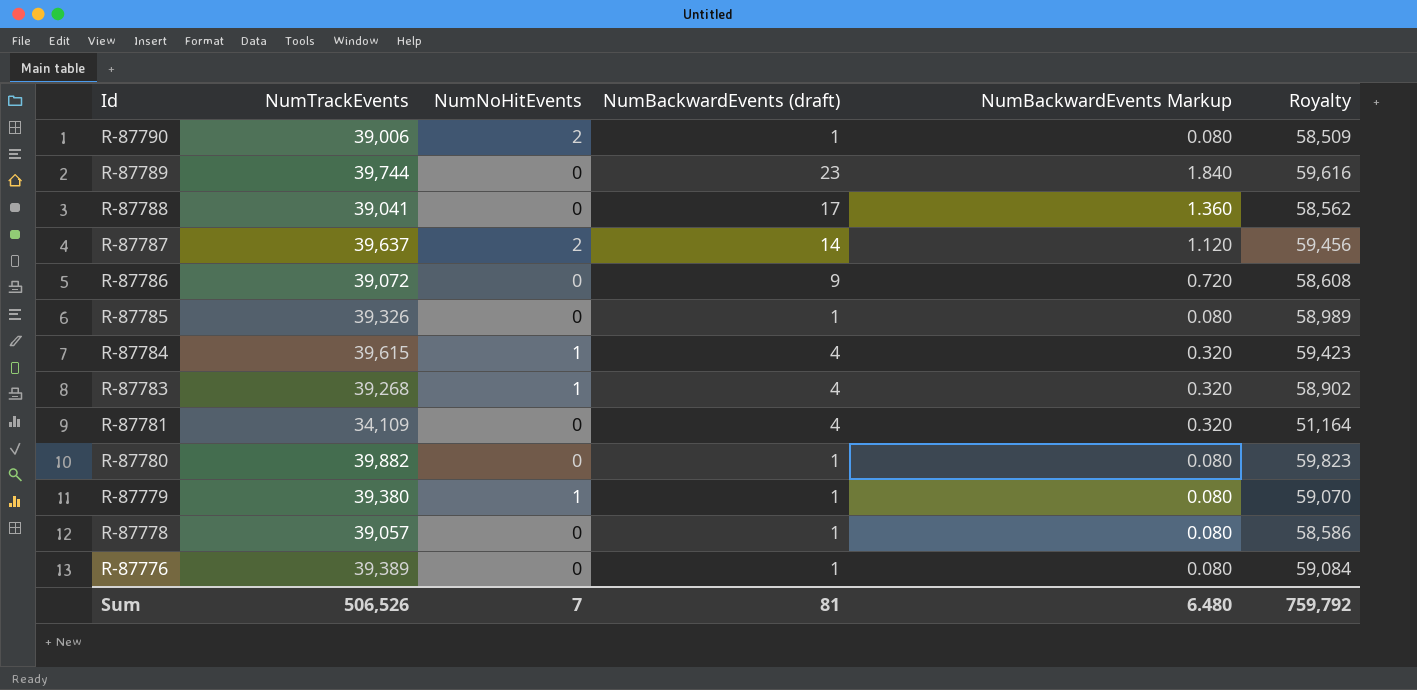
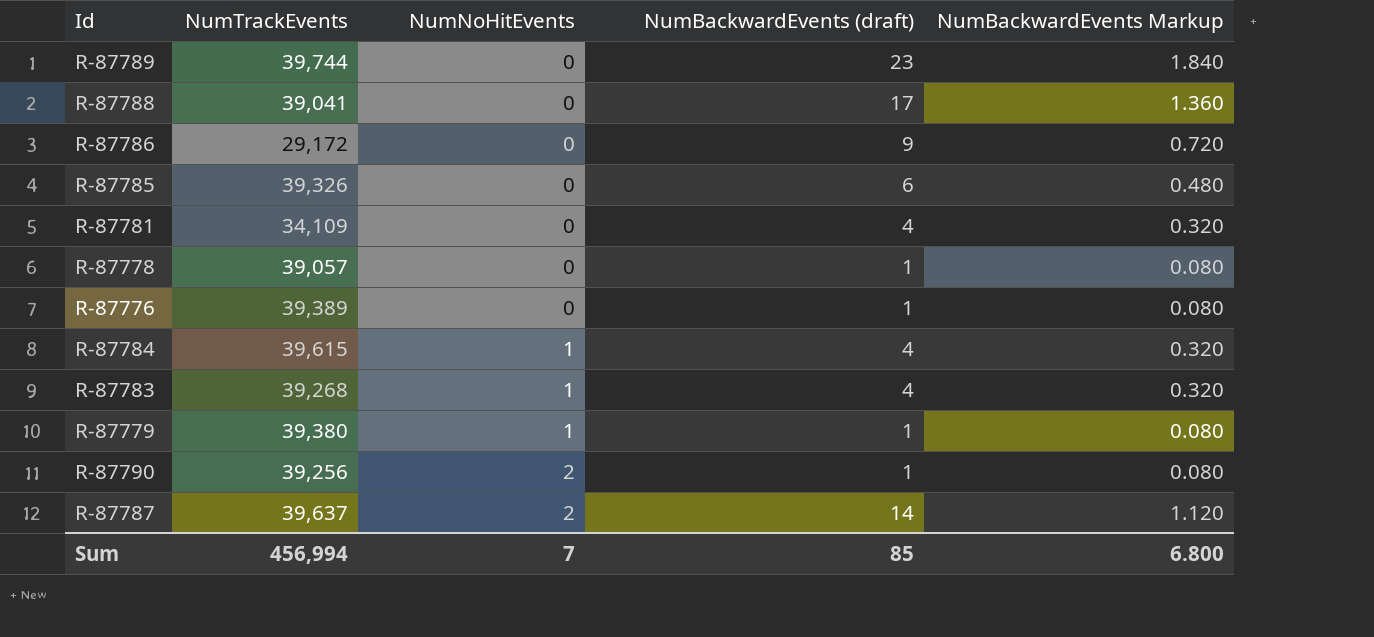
row order: Id descending -> NumNoHitEvents ascending
column Royalty | formula: [NumTrackEvents] * 1.5 -> none
row R-87780: 39,882 | 0 | 1 | 0.080 | 59,823 -> none
R-87786 | NumTrackEvents: 39,072 -> 29,172
R-87785 | NumBackwardEvents (draft): 1 -> 6
R-87785 | NumBackwardEvents Markup: 0.080 -> 0.480
R-87790 | NumTrackEvents: 39,006 -> 39,256
Sum | NumTrackEvents: 506,526 -> 456,994
Sum | NumBackwardEvents (draft): 81 -> 85
Sum | NumBackwardEvents Markup: 6.480 -> 6.800

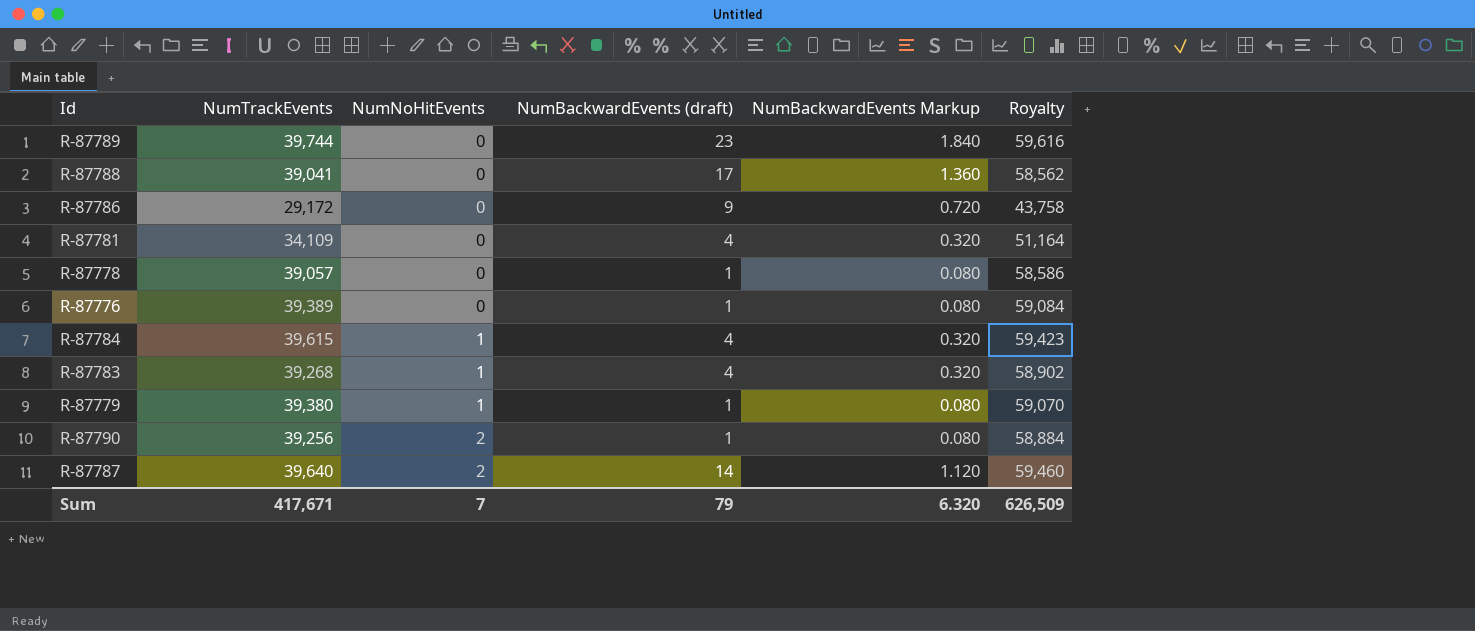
column Royalty | formula: none -> [NumTrackEvents] * 1.5
row R-87785: 39,326 | 0 | 6 | 0.480 -> none
R-87787 | NumTrackEvents: 39,637 -> 39,640
Sum | NumTrackEvents: 456,994 -> 417,671
Sum | NumBackwardEvents (draft): 85 -> 79
Sum | NumBackwardEvents Markup: 6.800 -> 6.320

